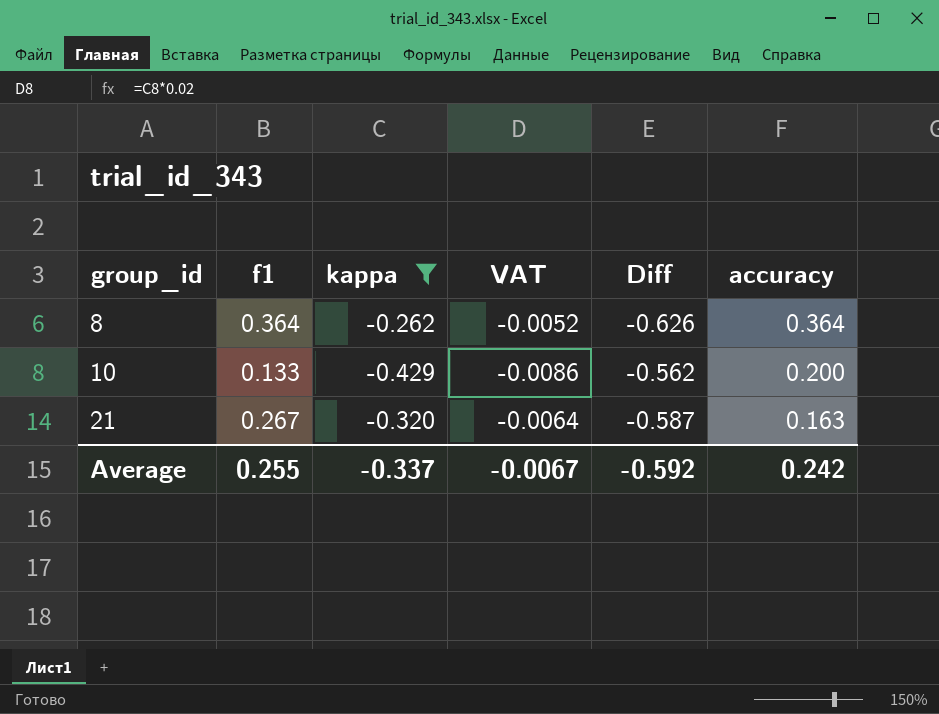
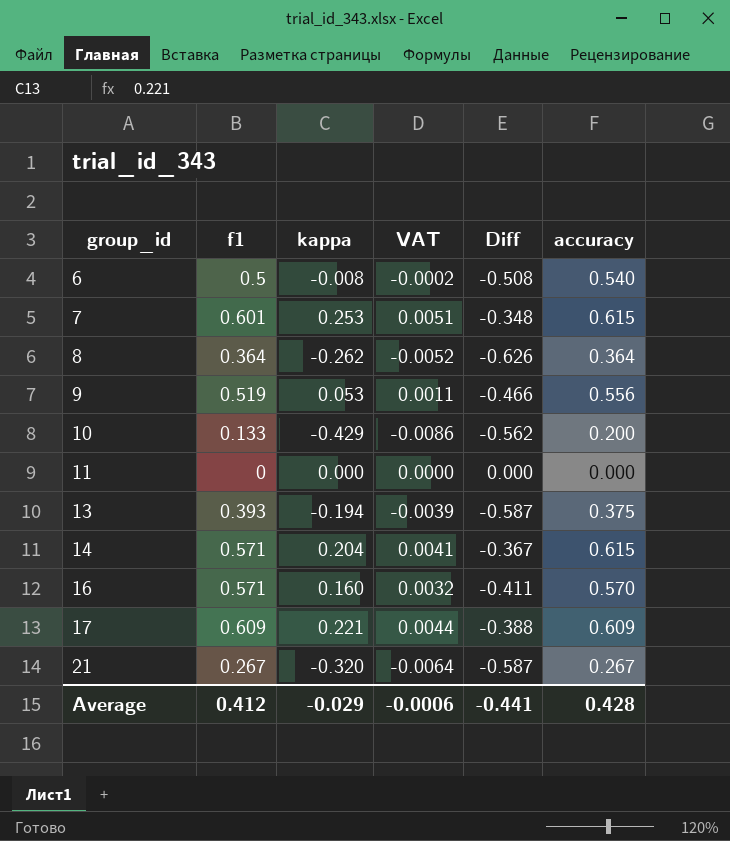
filter: kappa <= -0.262 -> none
21 | accuracy: 0.163 -> 0.267
Average | f1: 0.255 -> 0.412
Average | kappa: -0.337 -> -0.029
Average | VAT: -0.0067 -> -0.0006
Average | Diff: -0.592 -> -0.441
Average | accuracy: 0.242 -> 0.428

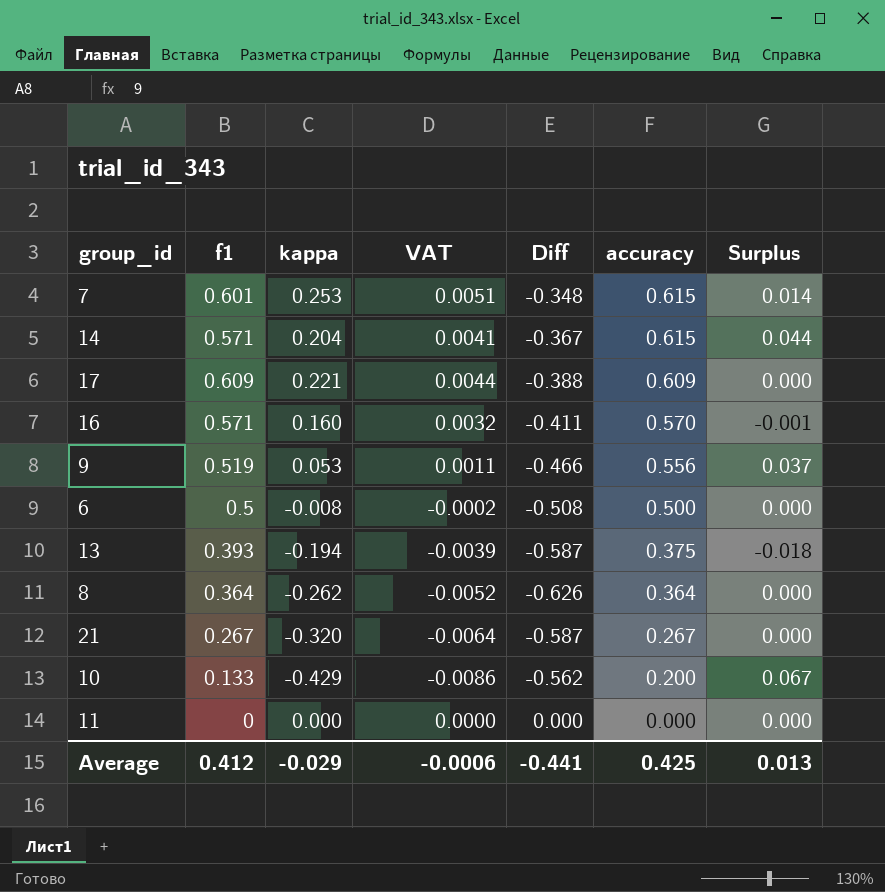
row order: group_id ascending -> accuracy descending
column Surplus | formula: none -> [accuracy] - [f1]
6 | accuracy: 0.540 -> 0.500
Average | accuracy: 0.428 -> 0.425

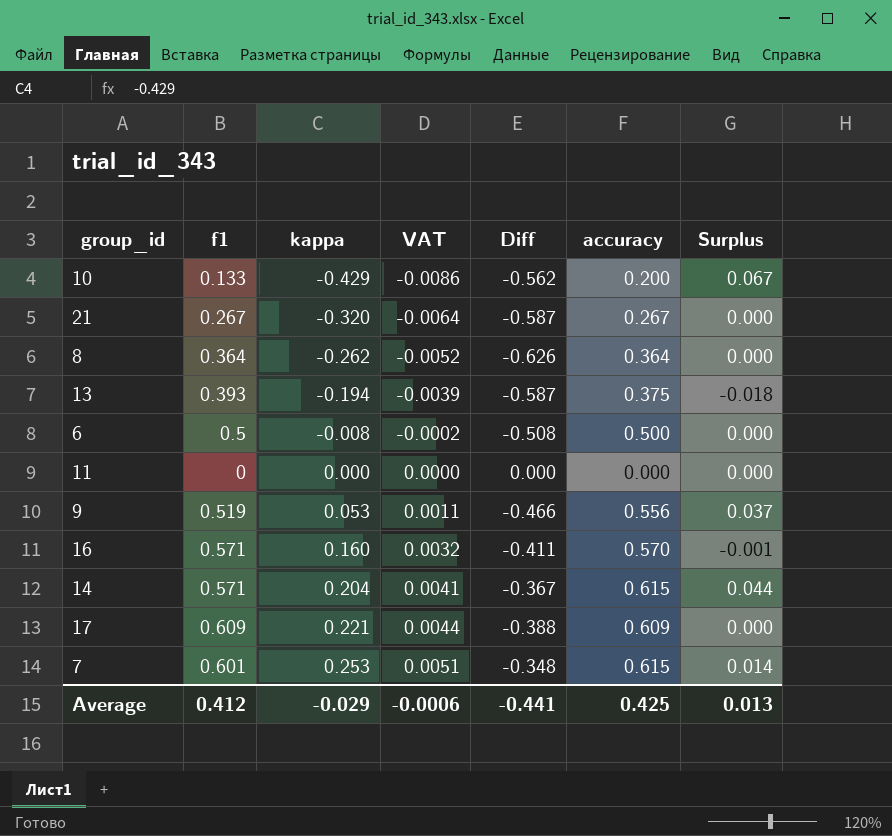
row order: accuracy descending -> kappa ascending

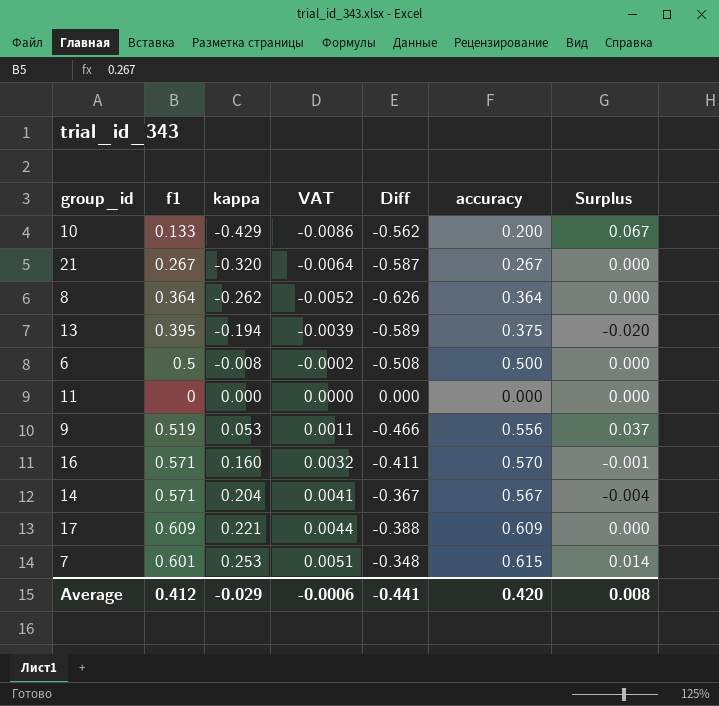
13 | f1: 0.393 -> 0.395
13 | Diff: -0.587 -> -0.589
13 | Surplus: -0.018 -> -0.020
14 | accuracy: 0.615 -> 0.567
14 | Surplus: 0.044 -> -0.004
Average | accuracy: 0.425 -> 0.420
Average | Surplus: 0.013 -> 0.008

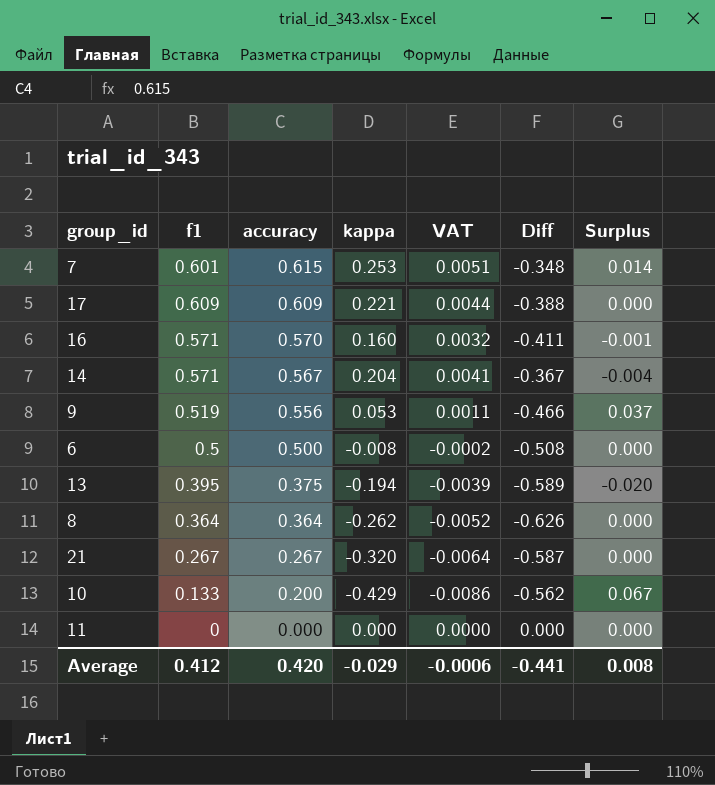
row order: kappa ascending -> accuracy descending
column accuracy | position: 6 -> 3

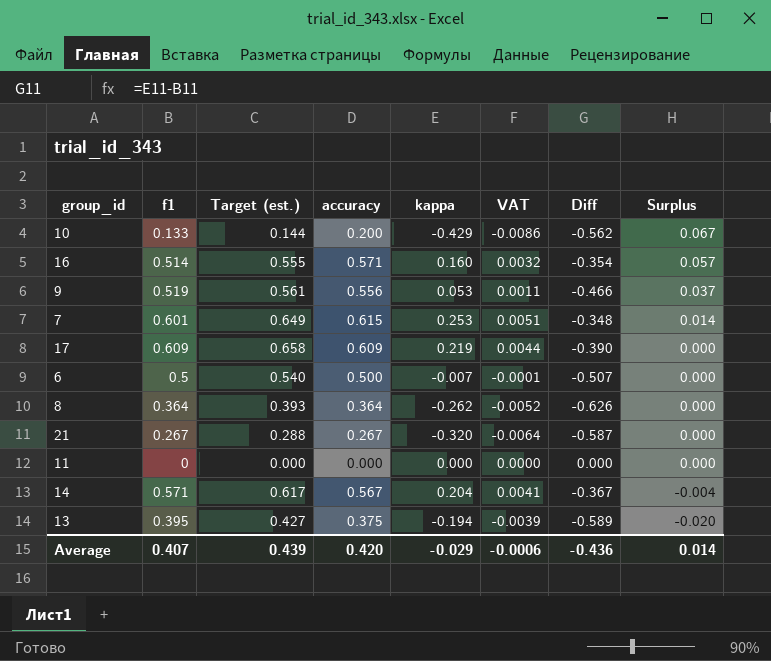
row order: accuracy descending -> Surplus descending
column Target (est.) | formula: none -> [f1] * 1.08
16 | f1: 0.571 -> 0.514
16 | accuracy: 0.570 -> 0.571
16 | Diff: -0.411 -> -0.354
16 | Surplus: -0.001 -> 0.057
17 | kappa: 0.221 -> 0.219
17 | Diff: -0.388 -> -0.390
6 | kappa: -0.008 -> -0.007
6 | VAT: -0.0002 -> -0.0001
6 | Diff: -0.508 -> -0.507
Average | f1: 0.412 -> 0.407
Average | Diff: -0.441 -> -0.436
Average | Surplus: 0.008 -> 0.014

